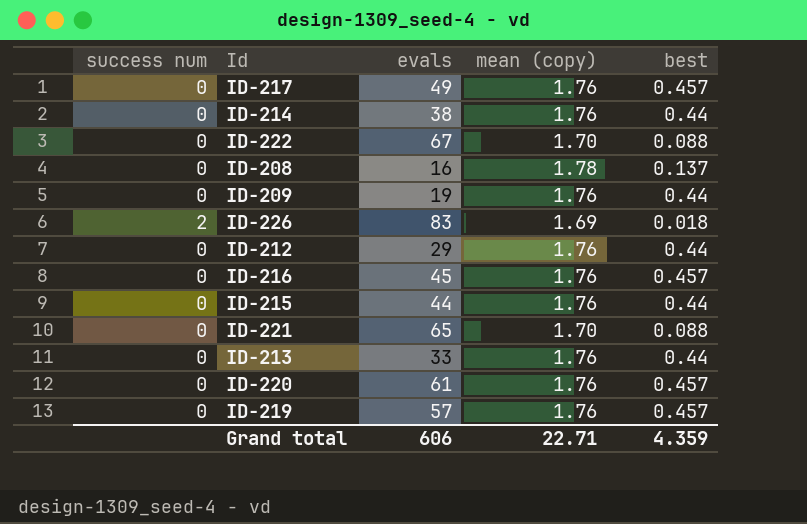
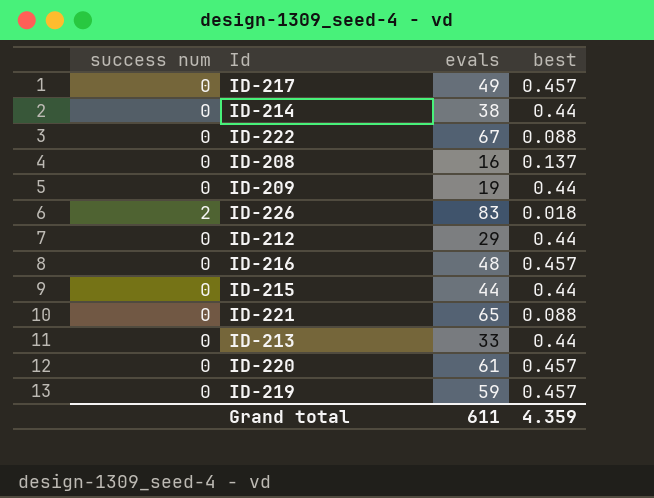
column mean (copy) | position: 4 -> none
ID-216 | evals: 45 -> 48
ID-219 | evals: 57 -> 59
Grand total | evals: 606 -> 611

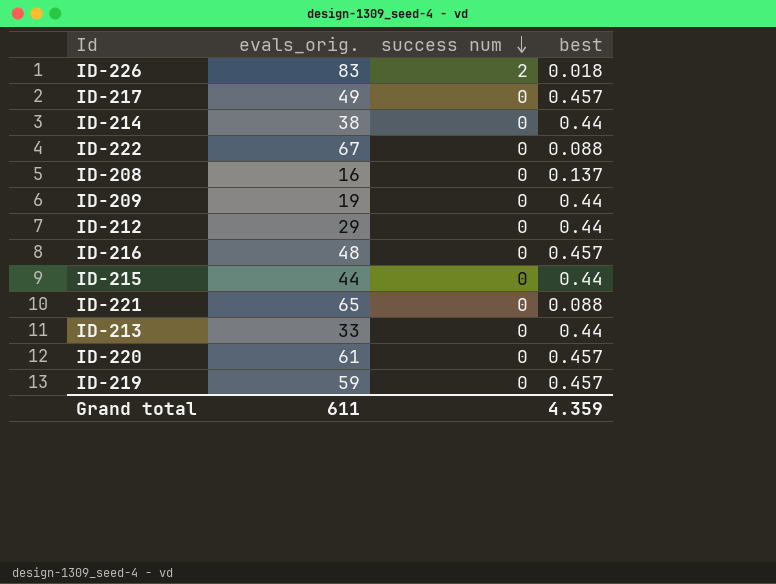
row order: none -> success num descending
column name: evals -> evals_orig.
column success num | position: 1 -> 3

